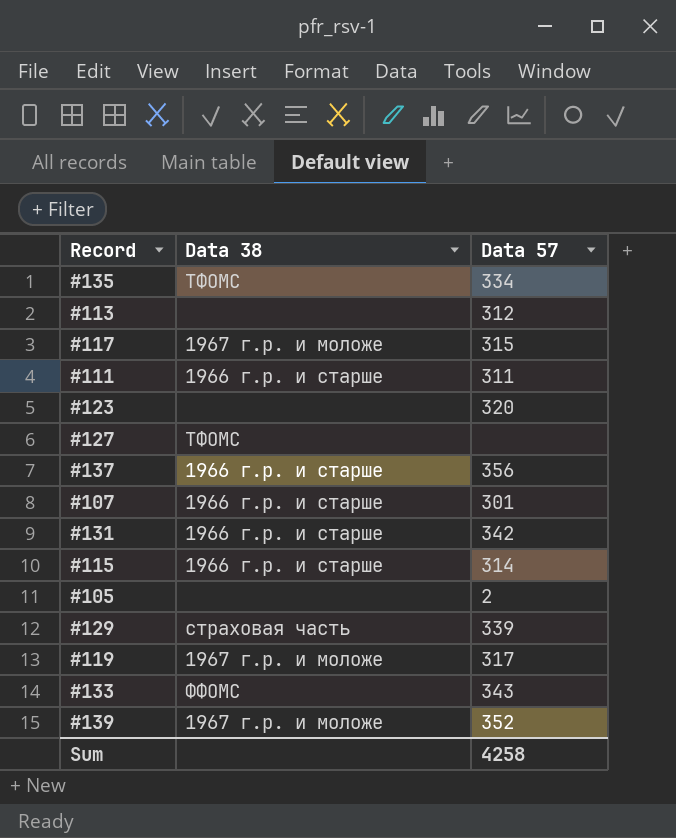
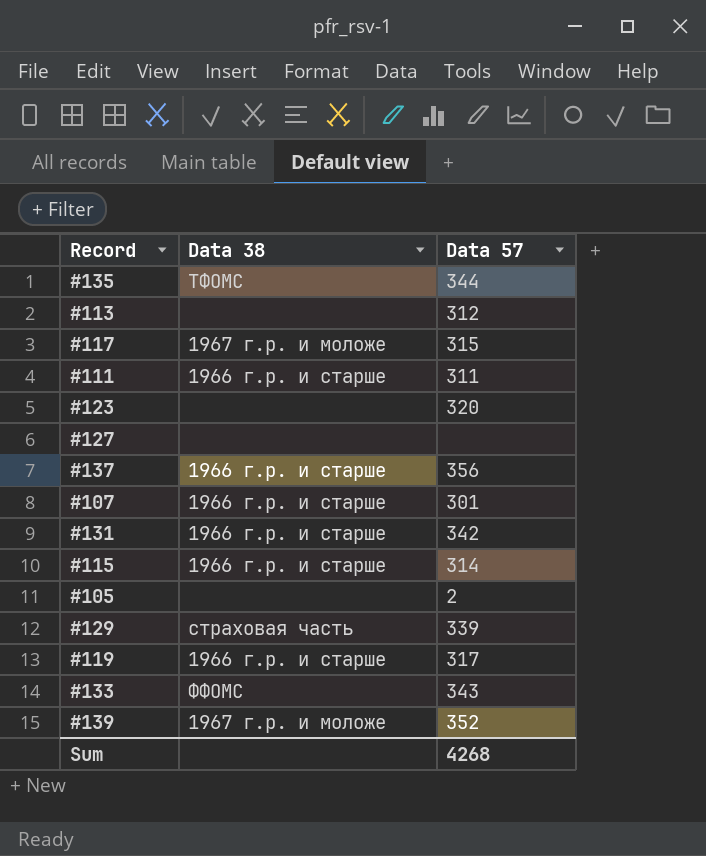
#135 | Data 57: 334 -> 344
#127 | Data 38: ТФОМС -> none
#119 | Data 38: 1967 г.р. и моложе -> 1966 г.р. и старше
Sum | Data 57: 4258 -> 4268

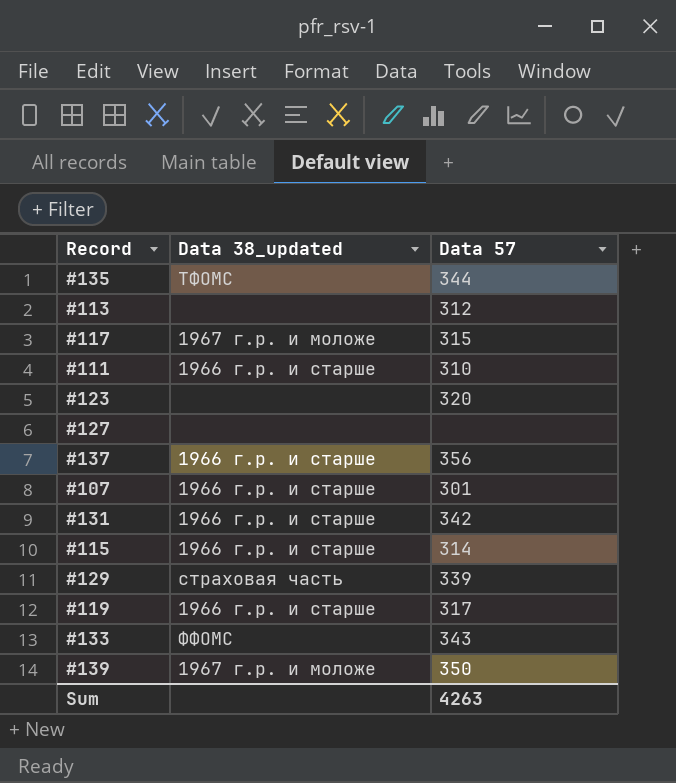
column name: Data 38 -> Data 38_updated
row #105: none | 2 -> none
#111 | Data 57: 311 -> 310
#139 | Data 57: 352 -> 350
Sum | Data 57: 4268 -> 4263

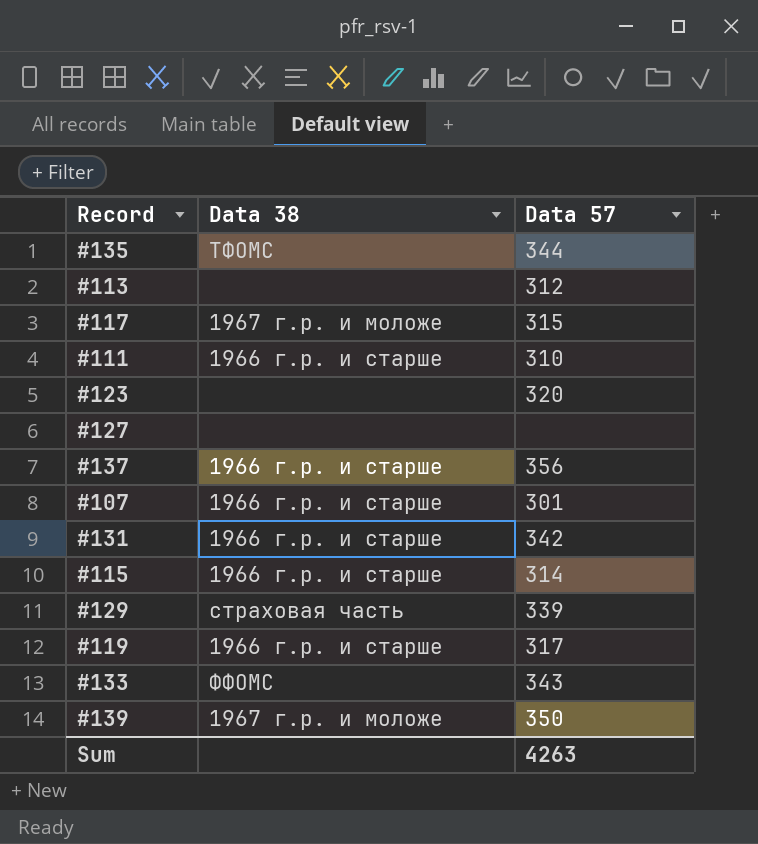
column name: Data 38_updated -> Data 38

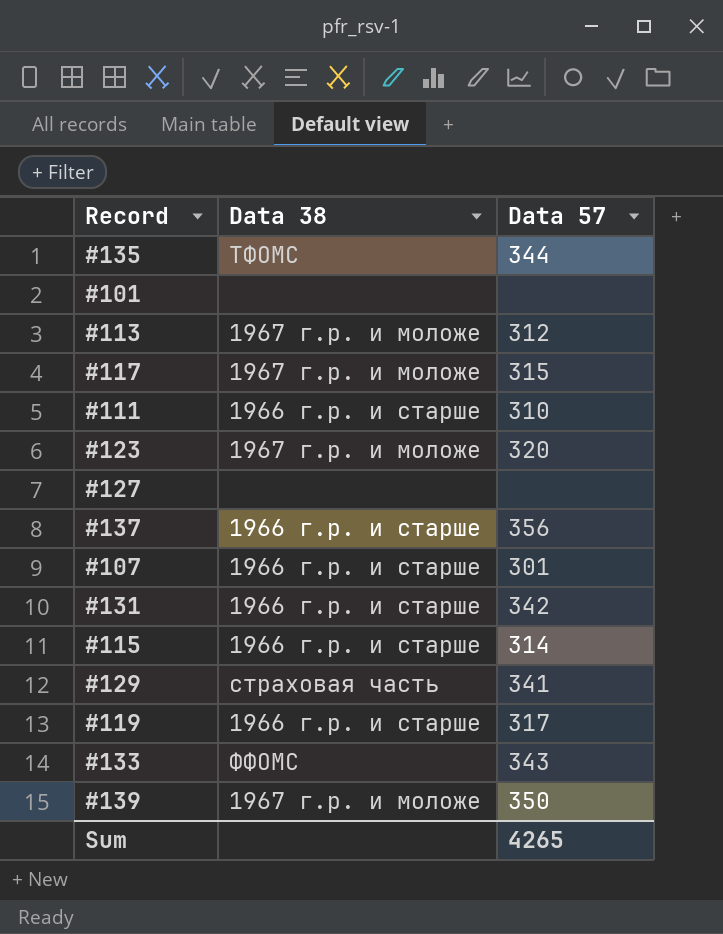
row #101: none -> none | none
#113 | Data 38: none -> 1967 г.р. и моложе
#123 | Data 38: none -> 1967 г.р. и моложе
#129 | Data 57: 339 -> 341
Sum | Data 57: 4263 -> 4265

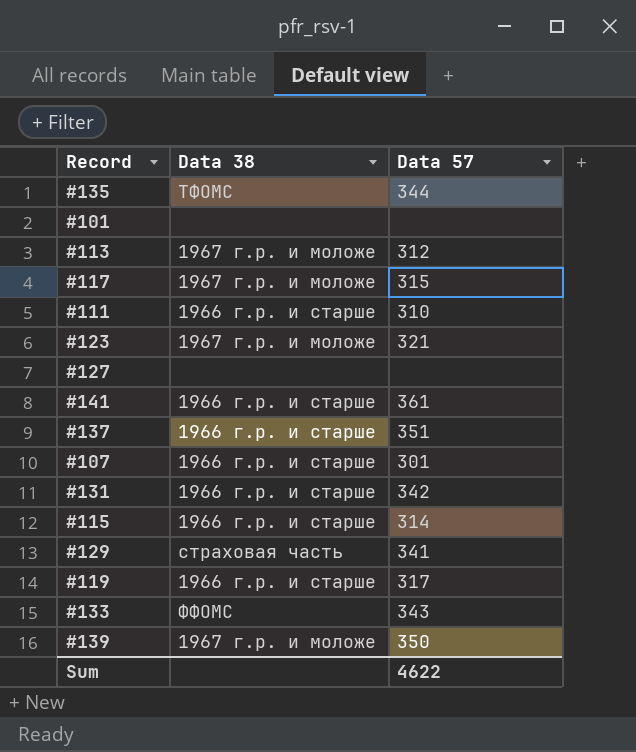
#123 | Data 57: 320 -> 321
row #141: none -> 1966 г.р. и старше | 361
#137 | Data 57: 356 -> 351
Sum | Data 57: 4265 -> 4622

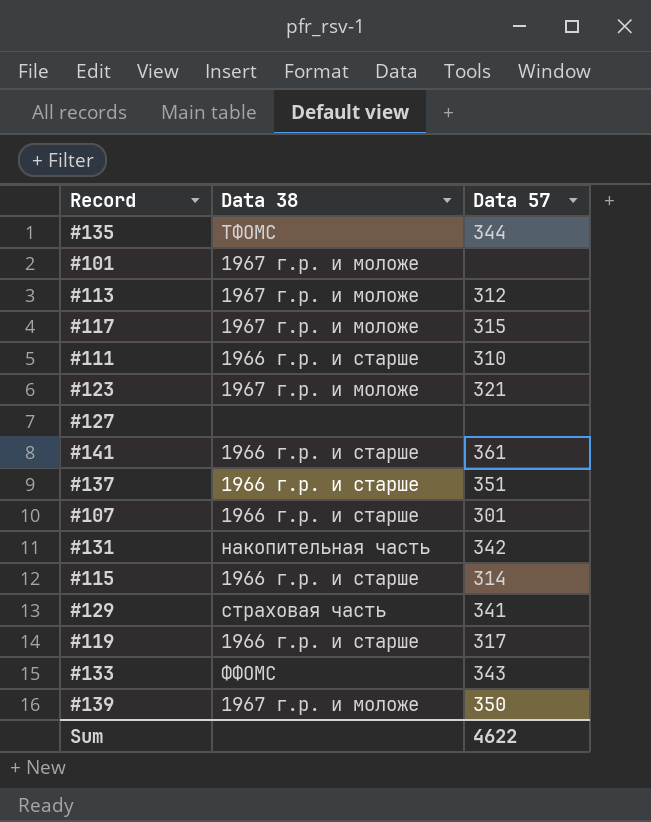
#101 | Data 38: none -> 1967 г.р. и моложе
#131 | Data 38: 1966 г.р. и старше -> накопительная часть

